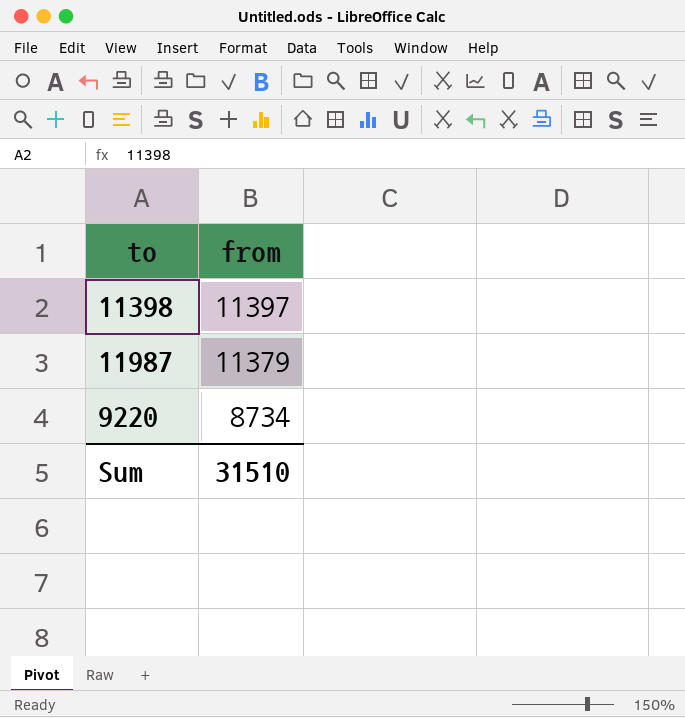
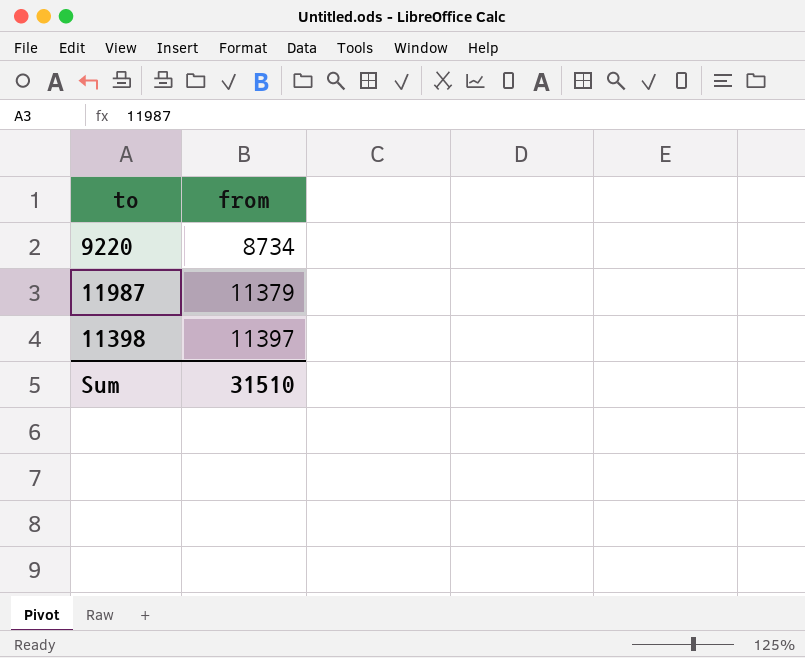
row order: from descending -> from ascending

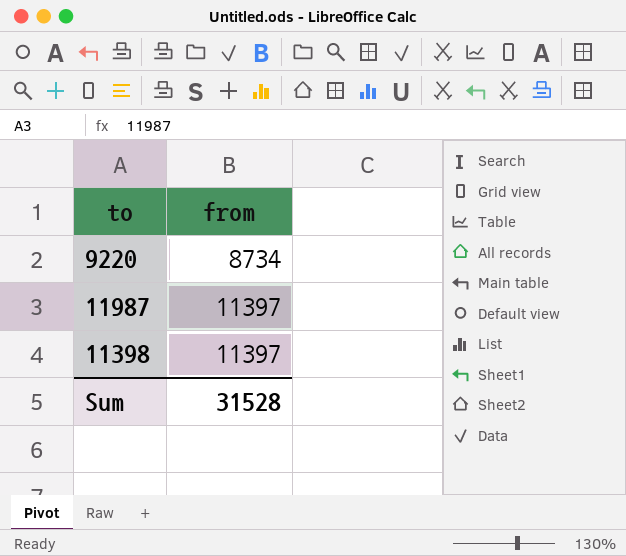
11987 | from: 11379 -> 11397
Sum | from: 31510 -> 31528

